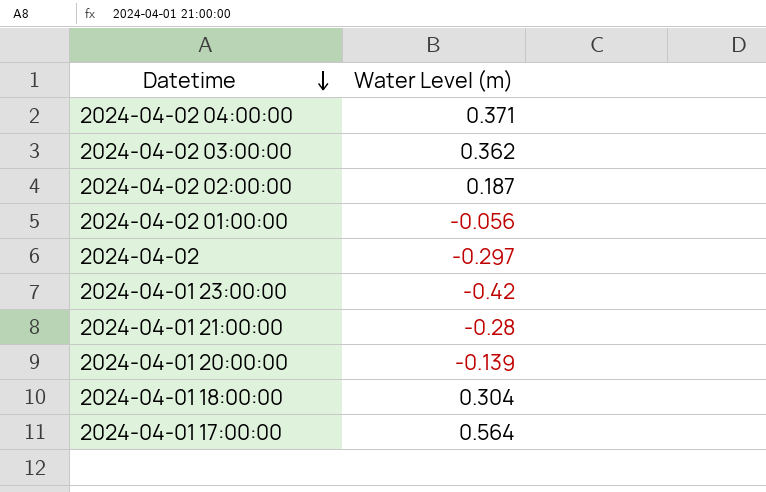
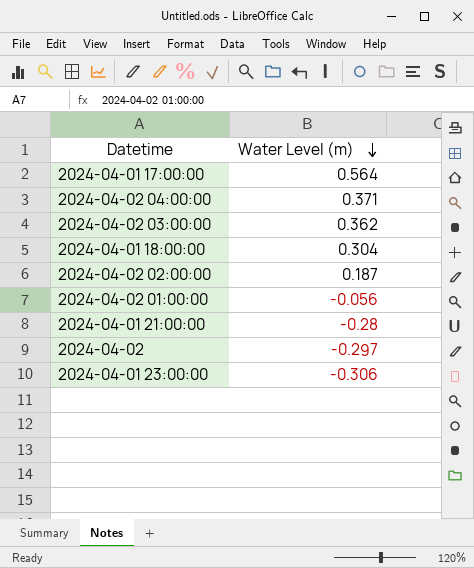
row order: Datetime descending -> Water Level (m) descending
row 2024-04-01 20:00:00: -0.139 -> none
2024-04-01 23:00:00 | Water Level (m): -0.42 -> -0.306

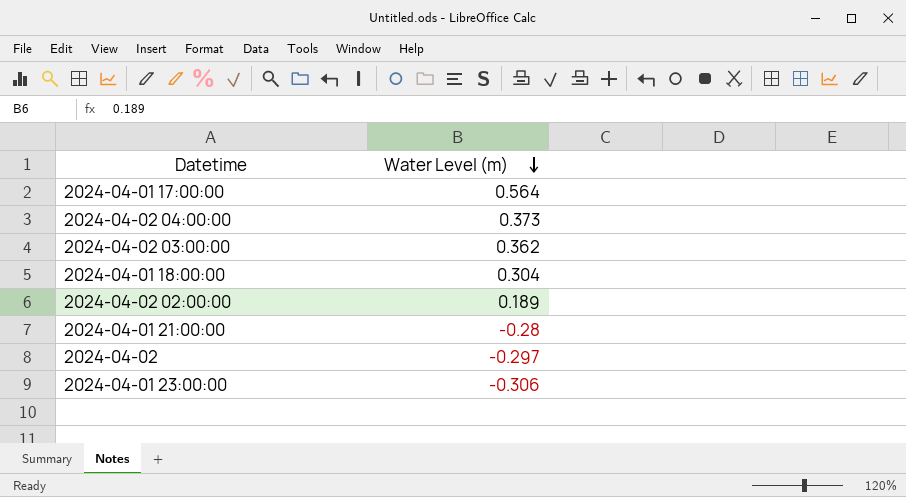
row 2024-04-02 01:00:00: -0.056 -> none
2024-04-02 04:00:00 | Water Level (m): 0.371 -> 0.373
2024-04-02 02:00:00 | Water Level (m): 0.187 -> 0.189

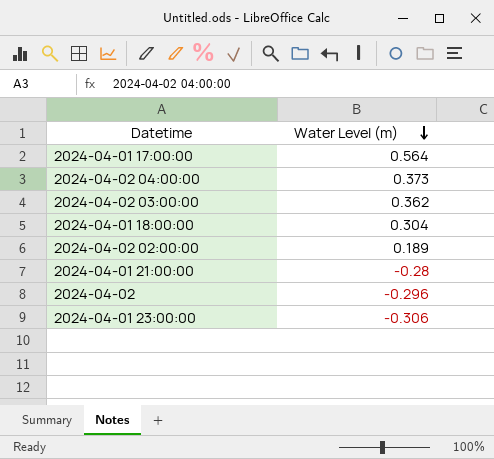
2024-04-02 | Water Level (m): -0.297 -> -0.296

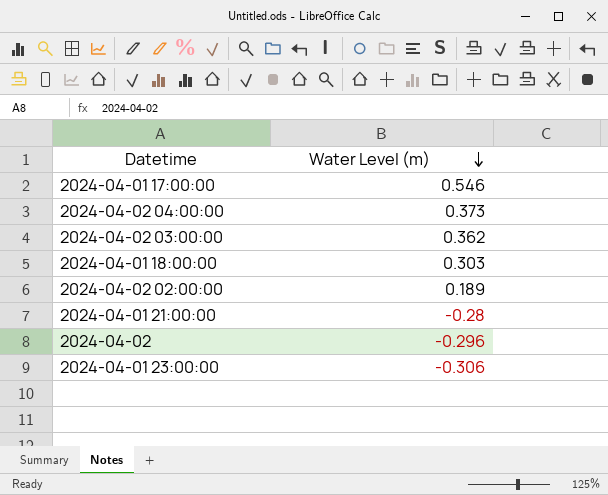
2024-04-01 17:00:00 | Water Level (m): 0.564 -> 0.546
2024-04-01 18:00:00 | Water Level (m): 0.304 -> 0.303

